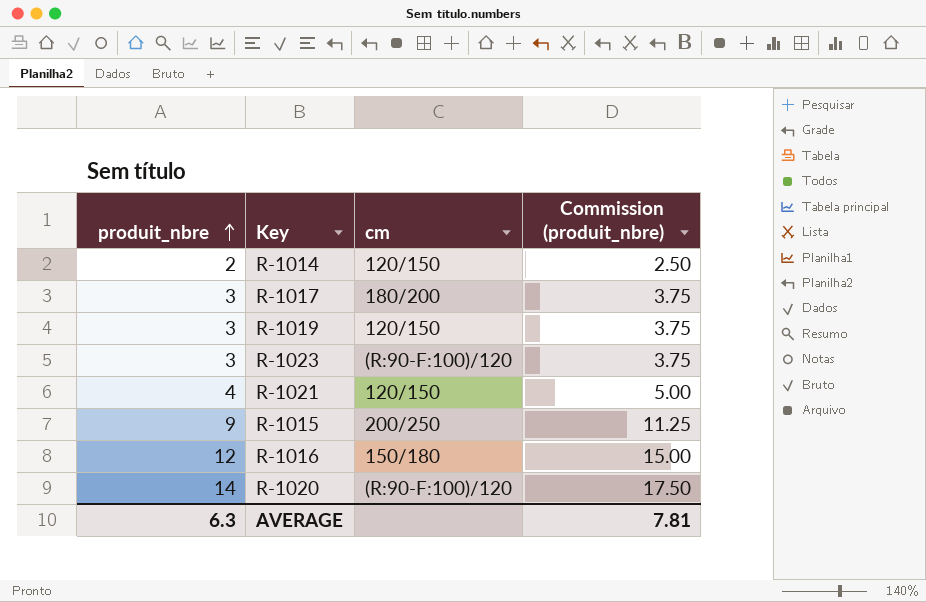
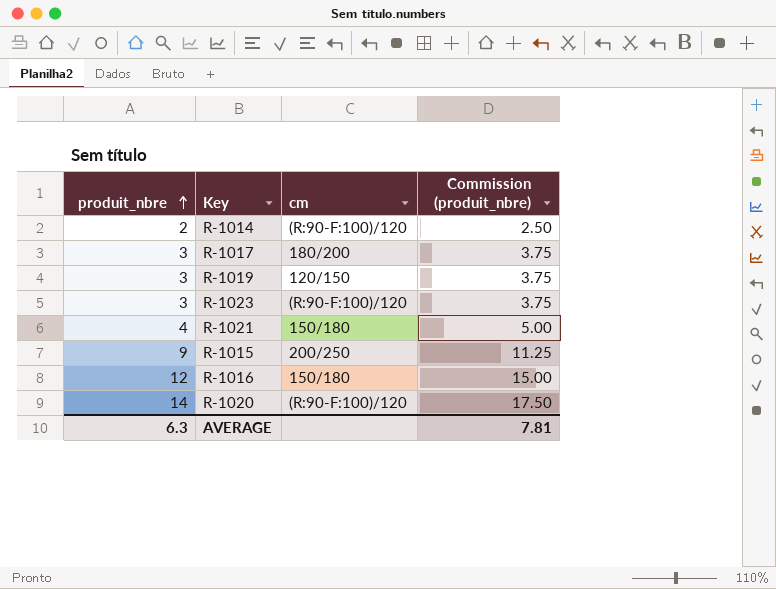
R-1014 | cm: 120/150 -> (R:90-F:100)/120
R-1021 | cm: 120/150 -> 150/180

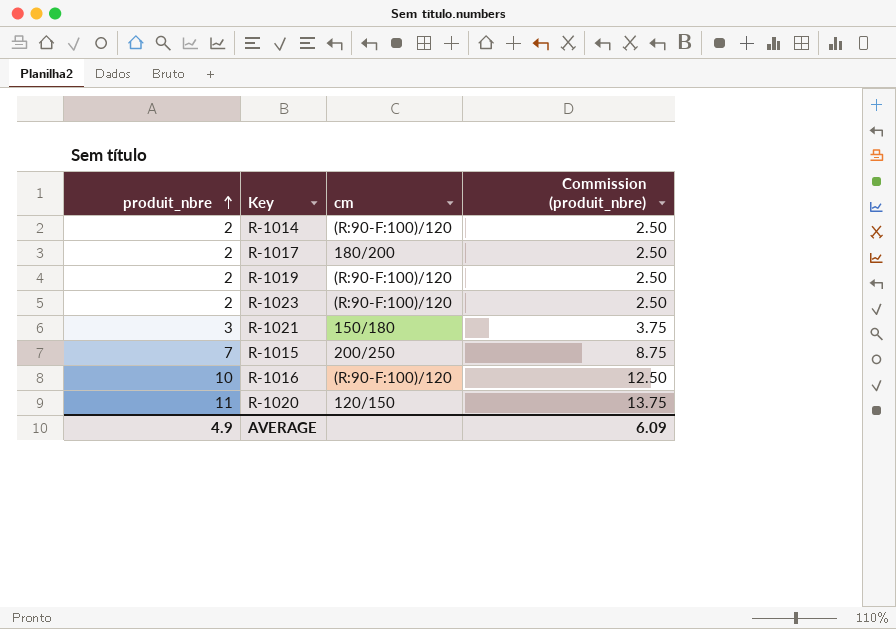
R-1017 | produit_nbre: 3 -> 2
R-1017 | Commission (produit_nbre): 3.75 -> 2.50
R-1019 | produit_nbre: 3 -> 2
R-1019 | cm: 120/150 -> (R:90-F:100)/120
R-1019 | Commission (produit_nbre): 3.75 -> 2.50
R-1023 | produit_nbre: 3 -> 2
R-1023 | Commission (produit_nbre): 3.75 -> 2.50
R-1021 | produit_nbre: 4 -> 3
R-1021 | Commission (produit_nbre): 5.00 -> 3.75
R-1015 | produit_nbre: 9 -> 7
R-1015 | Commission (produit_nbre): 11.25 -> 8.75
R-1016 | produit_nbre: 12 -> 10
R-1016 | cm: 150/180 -> (R:90-F:100)/120
R-1016 | Commission (produit_nbre): 15.00 -> 12.50
R-1020 | produit_nbre: 14 -> 11
R-1020 | cm: (R:90-F:100)/120 -> 120/150
R-1020 | Commission (produit_nbre): 17.50 -> 13.75
AVERAGE | produit_nbre: 6.3 -> 4.9
AVERAGE | Commission (produit_nbre): 7.81 -> 6.09

